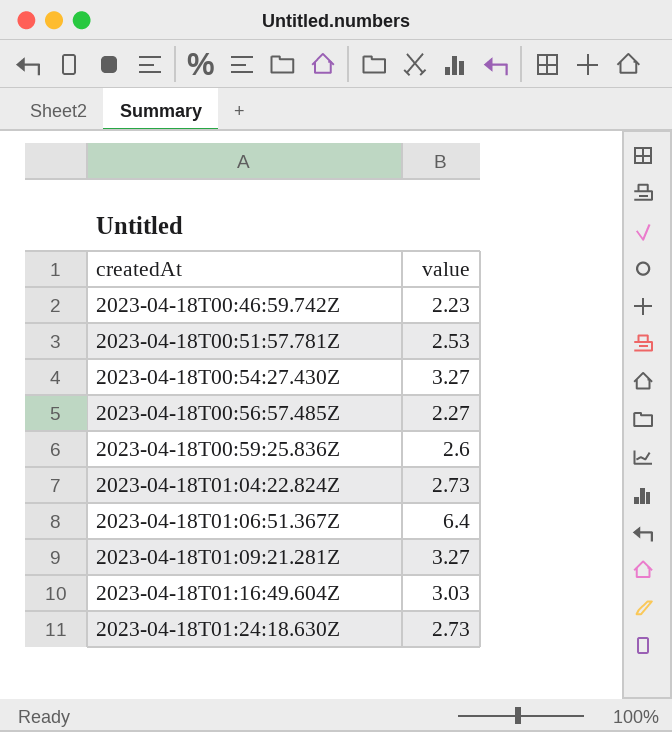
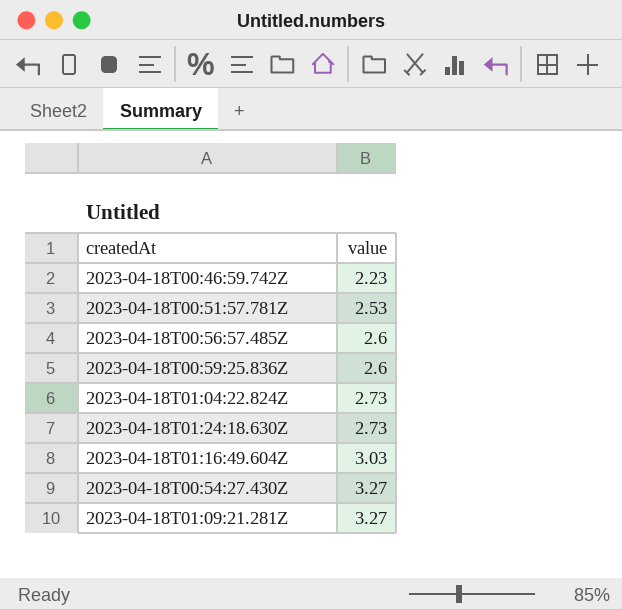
row order: createdAt ascending -> value ascending
row 2023-04-18T01:06:51.367Z: 6.4 -> none
2023-04-18T00:56:57.485Z | value: 2.27 -> 2.6

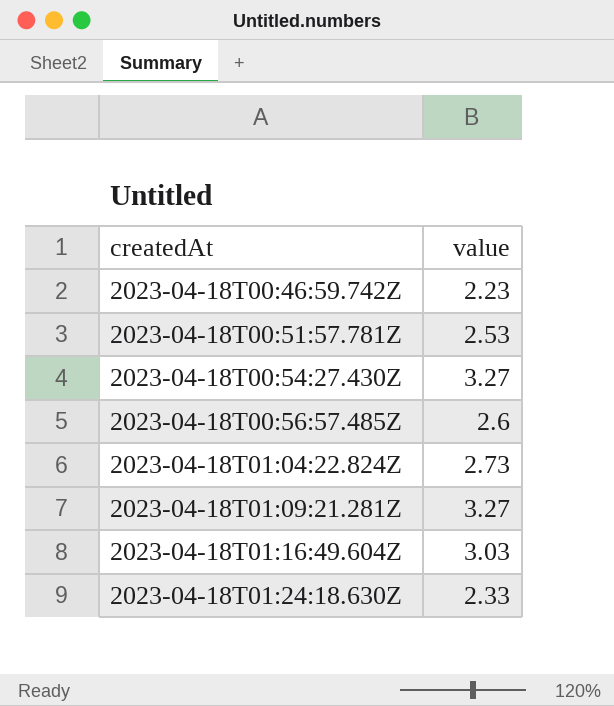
row order: value ascending -> createdAt ascending
row 2023-04-18T00:59:25.836Z: 2.6 -> none
2023-04-18T01:24:18.630Z | value: 2.73 -> 2.33

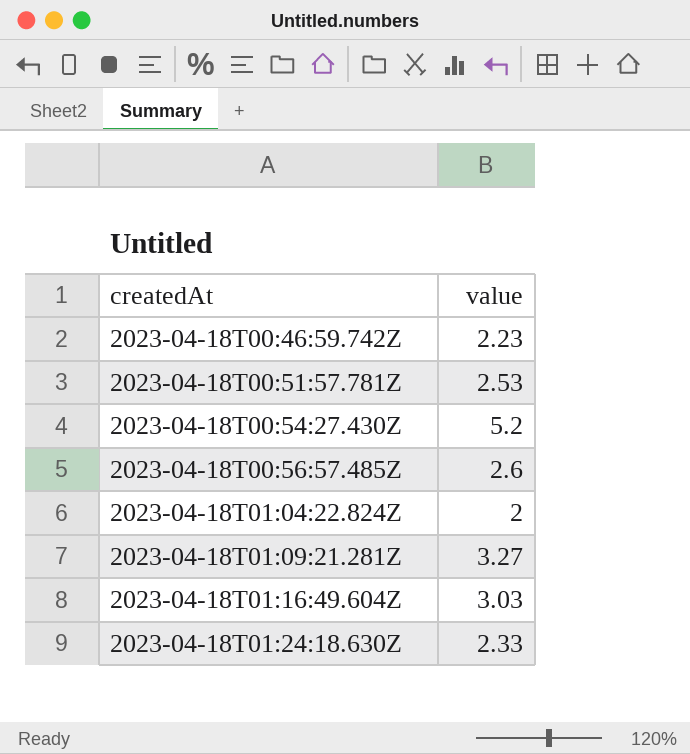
2023-04-18T00:54:27.430Z | value: 3.27 -> 5.2
2023-04-18T01:04:22.824Z | value: 2.73 -> 2

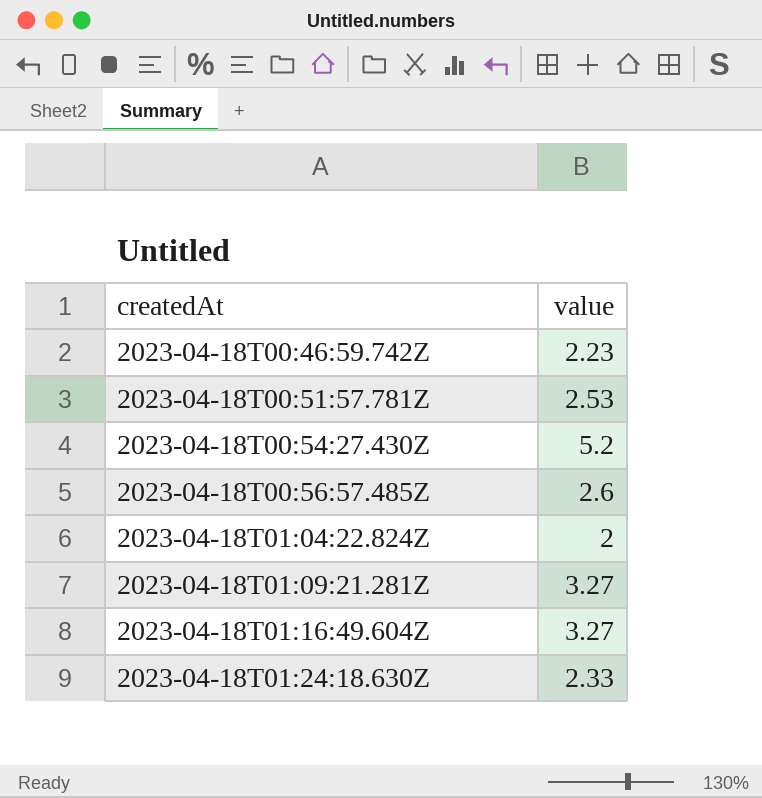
2023-04-18T01:16:49.604Z | value: 3.03 -> 3.27

